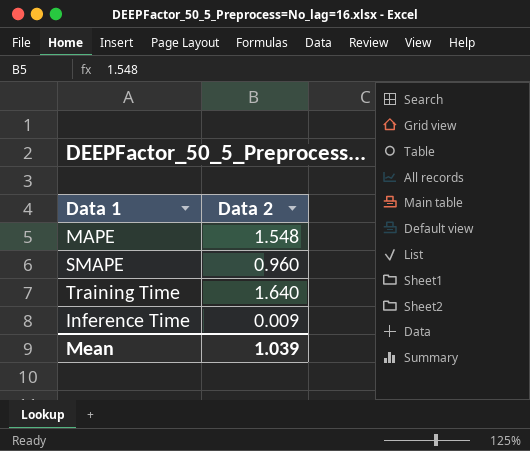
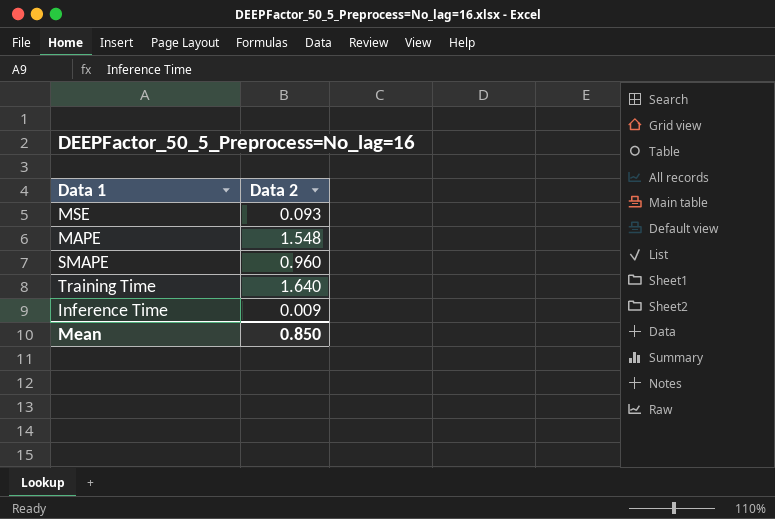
row MSE: none -> 0.093
Mean | Data 2: 1.039 -> 0.850

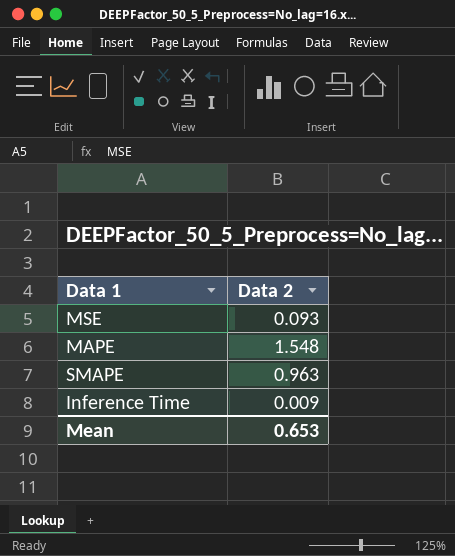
row Training Time: 1.640 -> none
SMAPE | Data 2: 0.960 -> 0.963
Mean | Data 2: 0.850 -> 0.653

